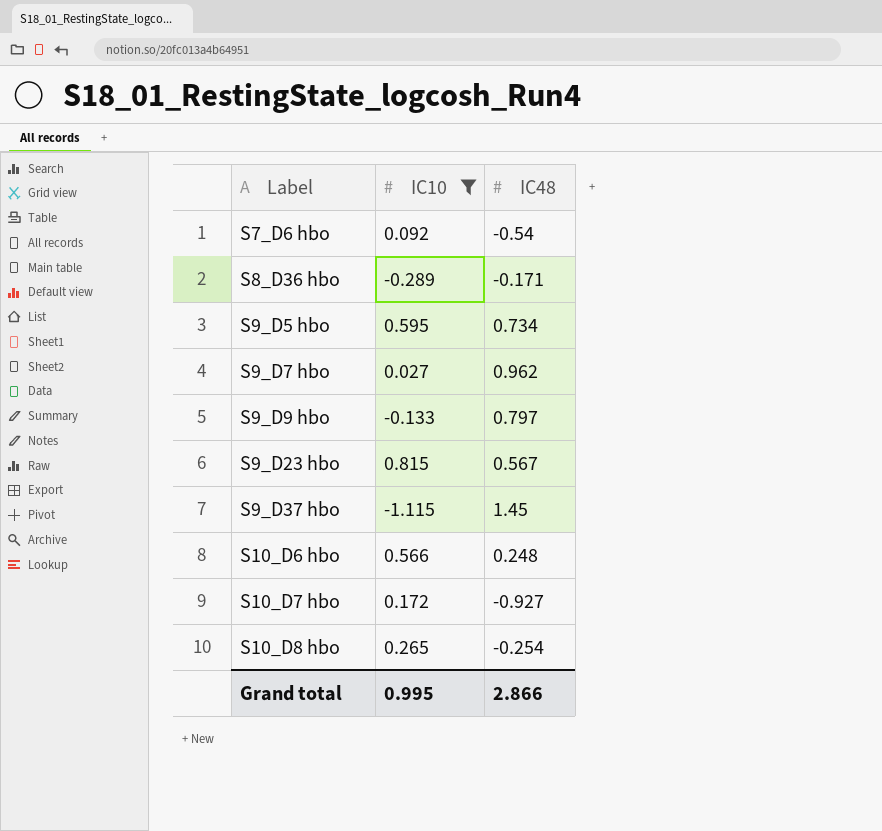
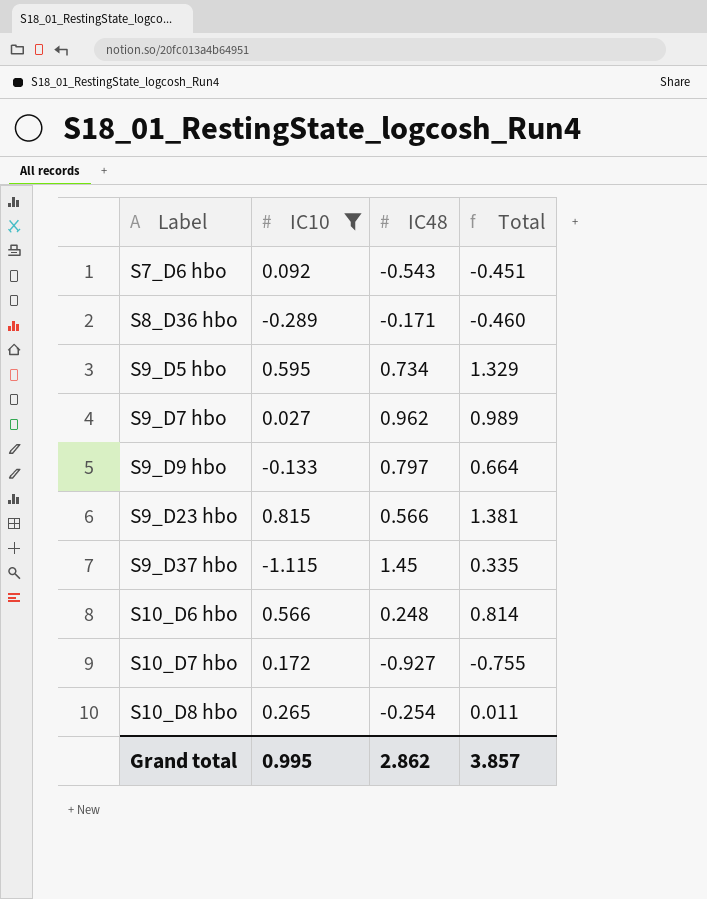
column Total | formula: none -> [IC10] + [IC48]
S7_D6 hbo | IC48: -0.54 -> -0.543
S9_D23 hbo | IC48: 0.567 -> 0.566
Grand total | IC48: 2.866 -> 2.862

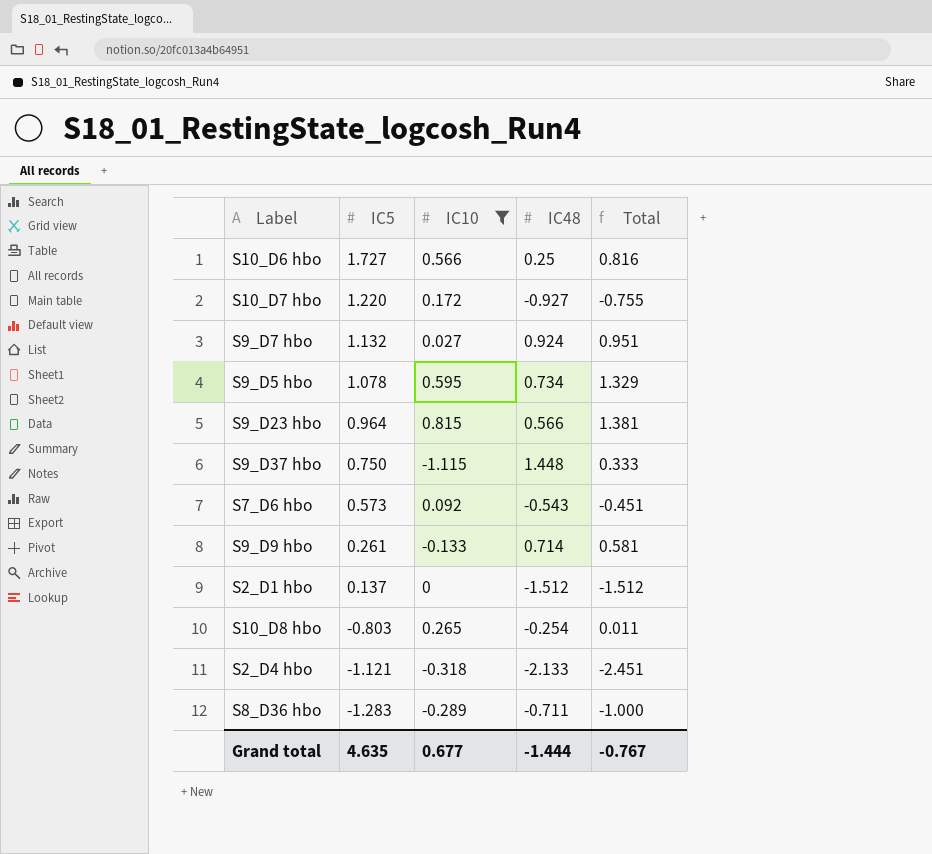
row order: Label ascending -> IC5 descending
column IC5 | position: none -> 2
S10_D6 hbo | IC48: 0.248 -> 0.25
S10_D6 hbo | Total: 0.814 -> 0.816
S9_D7 hbo | IC48: 0.962 -> 0.924
S9_D7 hbo | Total: 0.989 -> 0.951
S9_D37 hbo | IC48: 1.45 -> 1.448
S9_D37 hbo | Total: 0.335 -> 0.333
S9_D9 hbo | IC48: 0.797 -> 0.714
S9_D9 hbo | Total: 0.664 -> 0.581
row S2_D1 hbo: none -> 0.137 | 0 | -1.512 | -1.512
row S2_D4 hbo: none -> -1.121 | -0.318 | -2.133 | -2.451
S8_D36 hbo | IC48: -0.171 -> -0.711
S8_D36 hbo | Total: -0.460 -> -1.000
Grand total | IC10: 0.995 -> 0.677
Grand total | IC48: 2.862 -> -1.444
Grand total | Total: 3.857 -> -0.767

